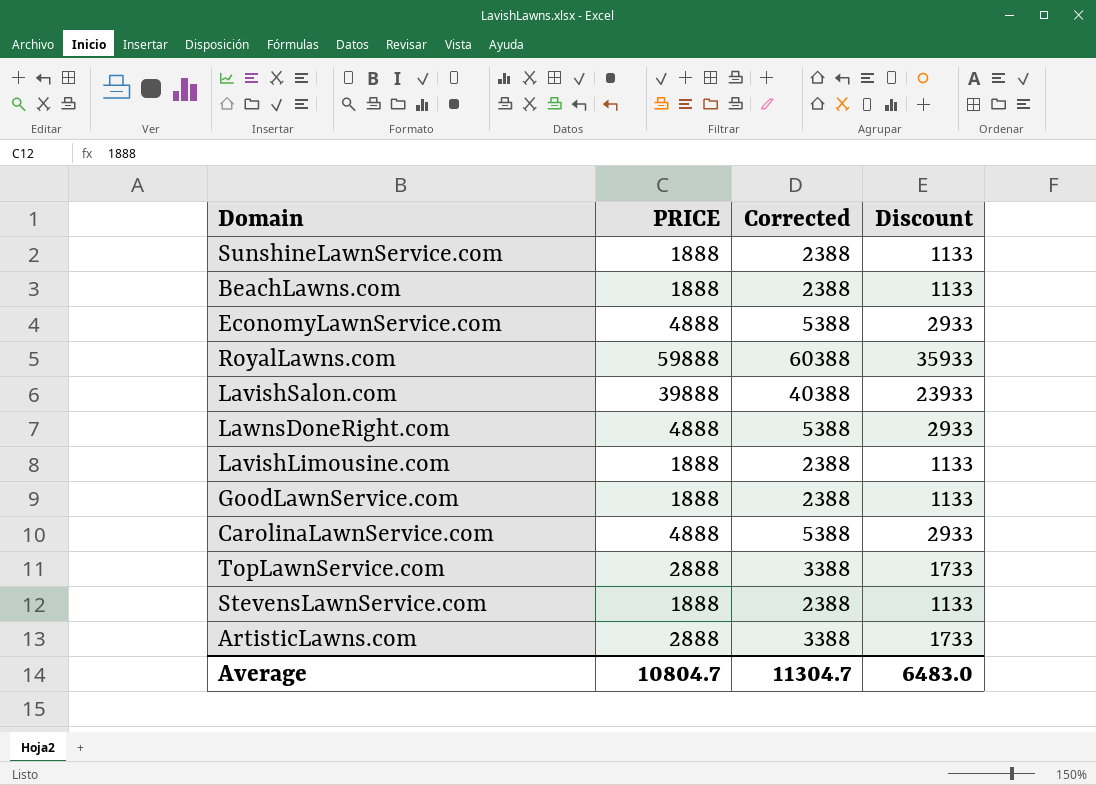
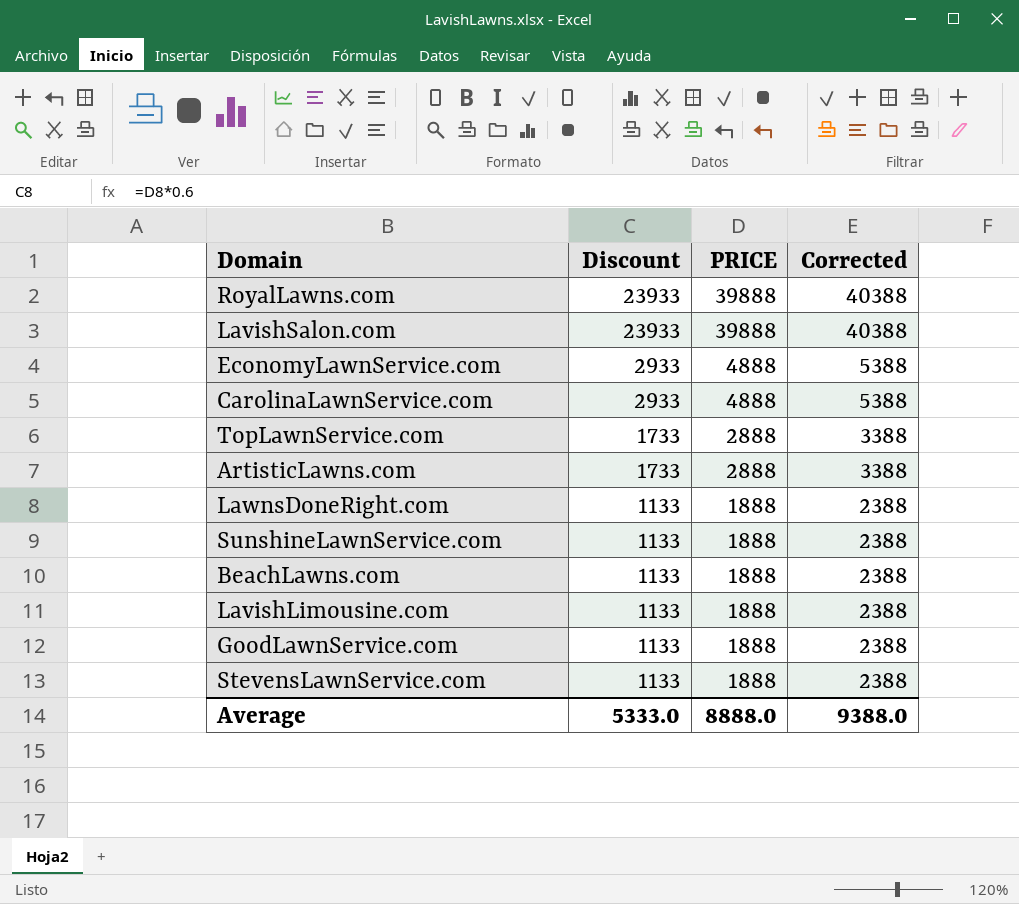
row order: none -> Discount descending
column Discount | position: 4 -> 2
RoyalLawns.com | Discount: 35933 -> 23933
RoyalLawns.com | PRICE: 59888 -> 39888
RoyalLawns.com | Corrected: 60388 -> 40388
LawnsDoneRight.com | Discount: 2933 -> 1133
LawnsDoneRight.com | PRICE: 4888 -> 1888
LawnsDoneRight.com | Corrected: 5388 -> 2388
Average | Discount: 6483.0 -> 5333.0
Average | PRICE: 10804.7 -> 8888.0
Average | Corrected: 11304.7 -> 9388.0

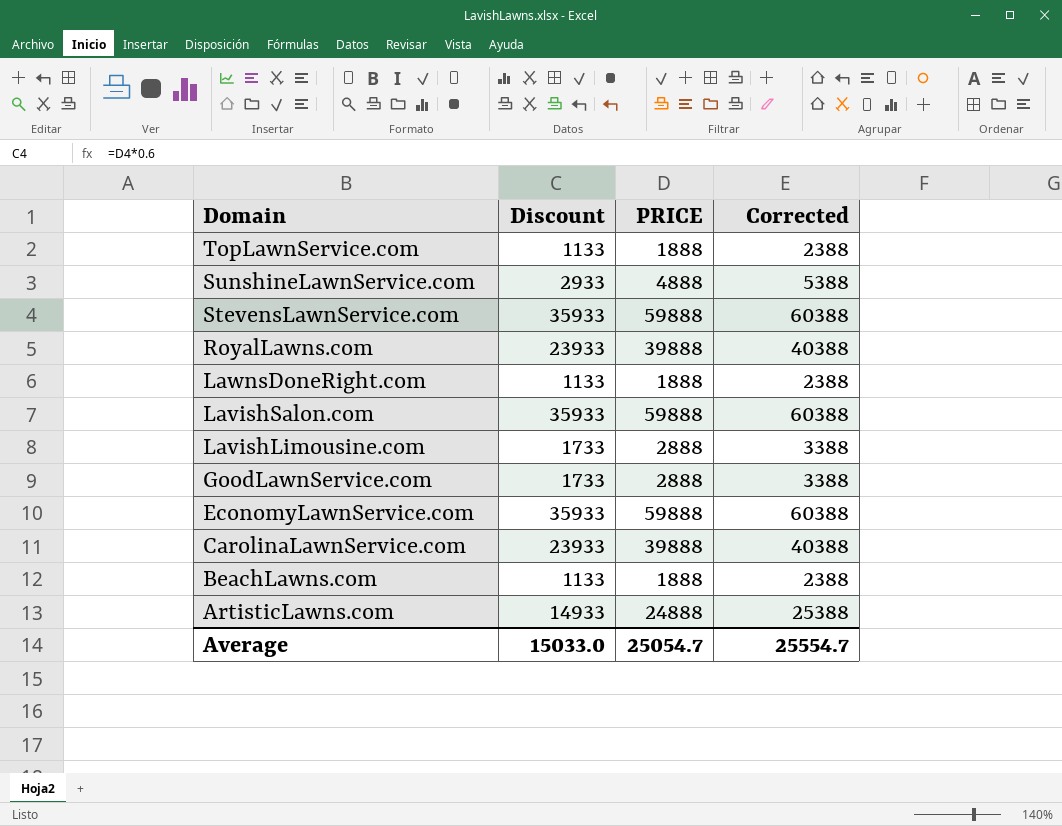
row order: Discount descending -> Domain descending
TopLawnService.com | Discount: 1733 -> 1133
TopLawnService.com | PRICE: 2888 -> 1888
TopLawnService.com | Corrected: 3388 -> 2388
SunshineLawnService.com | Discount: 1133 -> 2933
SunshineLawnService.com | PRICE: 1888 -> 4888
SunshineLawnService.com | Corrected: 2388 -> 5388
StevensLawnService.com | Discount: 1133 -> 35933
StevensLawnService.com | PRICE: 1888 -> 59888
StevensLawnService.com | Corrected: 2388 -> 60388
LavishSalon.com | Discount: 23933 -> 35933
LavishSalon.com | PRICE: 39888 -> 59888
LavishSalon.com | Corrected: 40388 -> 60388
LavishLimousine.com | Discount: 1133 -> 1733
LavishLimousine.com | PRICE: 1888 -> 2888
LavishLimousine.com | Corrected: 2388 -> 3388
GoodLawnService.com | Discount: 1133 -> 1733
GoodLawnService.com | PRICE: 1888 -> 2888
GoodLawnService.com | Corrected: 2388 -> 3388
EconomyLawnService.com | Discount: 2933 -> 35933
EconomyLawnService.com | PRICE: 4888 -> 59888
EconomyLawnService.com | Corrected: 5388 -> 60388
CarolinaLawnService.com | Discount: 2933 -> 23933
CarolinaLawnService.com | PRICE: 4888 -> 39888
CarolinaLawnService.com | Corrected: 5388 -> 40388
ArtisticLawns.com | Discount: 1733 -> 14933
ArtisticLawns.com | PRICE: 2888 -> 24888
ArtisticLawns.com | Corrected: 3388 -> 25388
Average | Discount: 5333.0 -> 15033.0
Average | PRICE: 8888.0 -> 25054.7
Average | Corrected: 9388.0 -> 25554.7

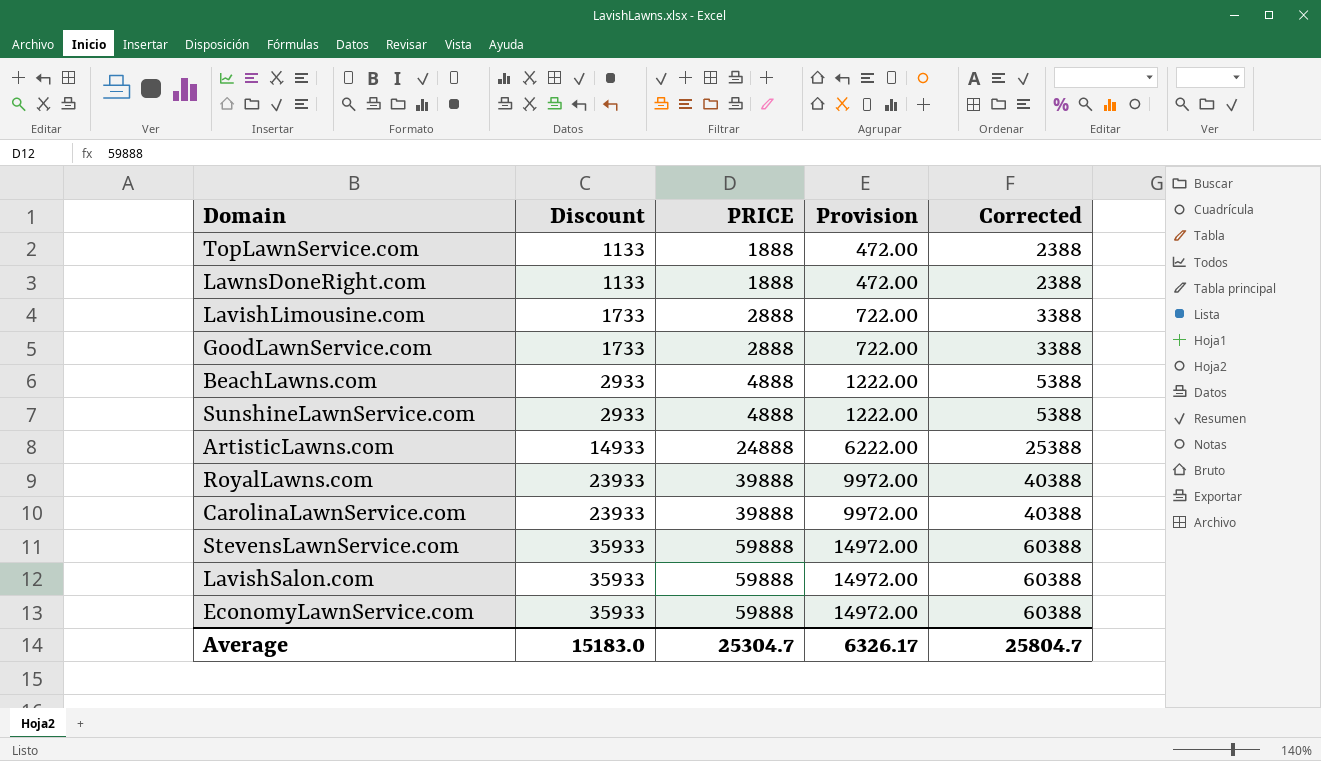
row order: Domain descending -> Discount ascending
column Provision | formula: none -> [PRICE] * 0.25
BeachLawns.com | Discount: 1133 -> 2933
BeachLawns.com | PRICE: 1888 -> 4888
BeachLawns.com | Corrected: 2388 -> 5388
Average | Discount: 15033.0 -> 15183.0
Average | PRICE: 25054.7 -> 25304.7
Average | Corrected: 25554.7 -> 25804.7

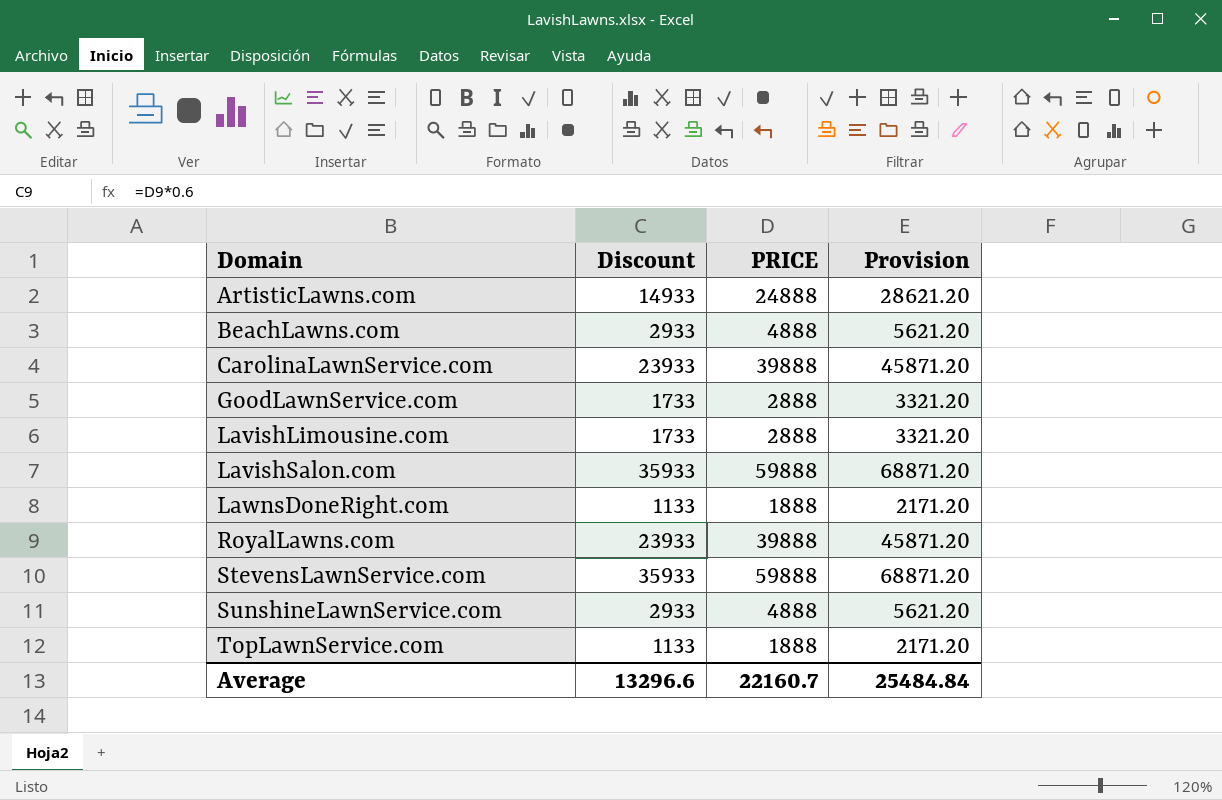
row order: Discount ascending -> Domain ascending
column Corrected | formula: [PRICE] + 500 -> none
column Provision | formula: [PRICE] * 0.25 -> [PRICE] * 1.15
row EconomyLawnService.com: 35933 | 59888 | 14972.00 | 60388 -> none
Average | Discount: 15183.0 -> 13296.6
Average | PRICE: 25304.7 -> 22160.7
Average | Provision: 6326.17 -> 25484.84

